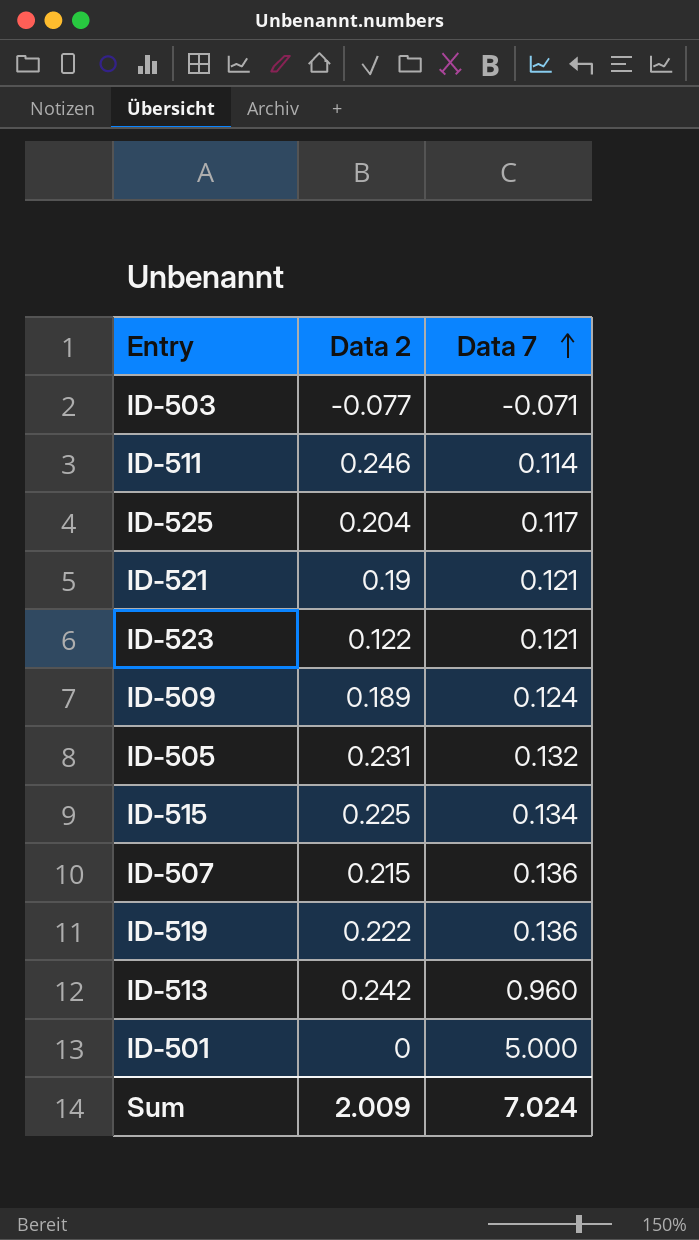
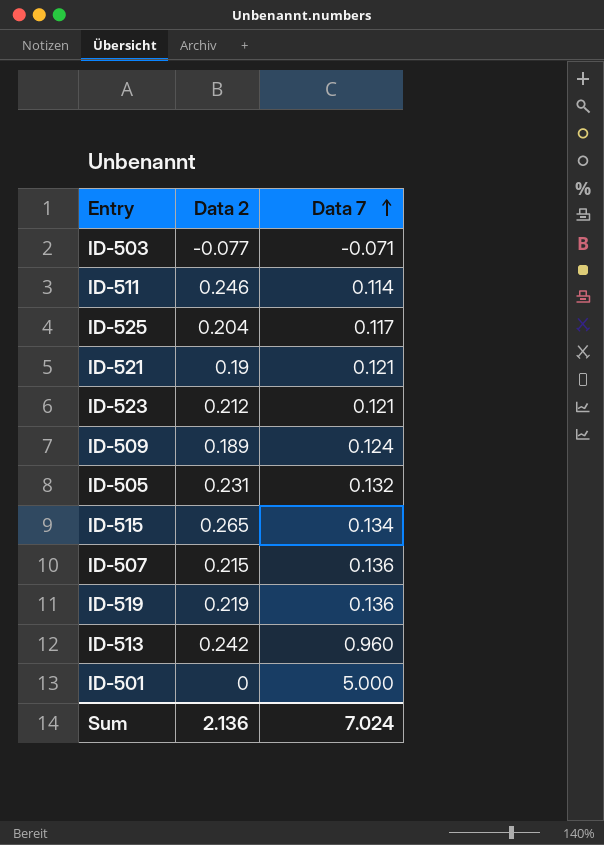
ID-523 | Data 2: 0.122 -> 0.212
ID-515 | Data 2: 0.225 -> 0.265
ID-519 | Data 2: 0.222 -> 0.219
Sum | Data 2: 2.009 -> 2.136

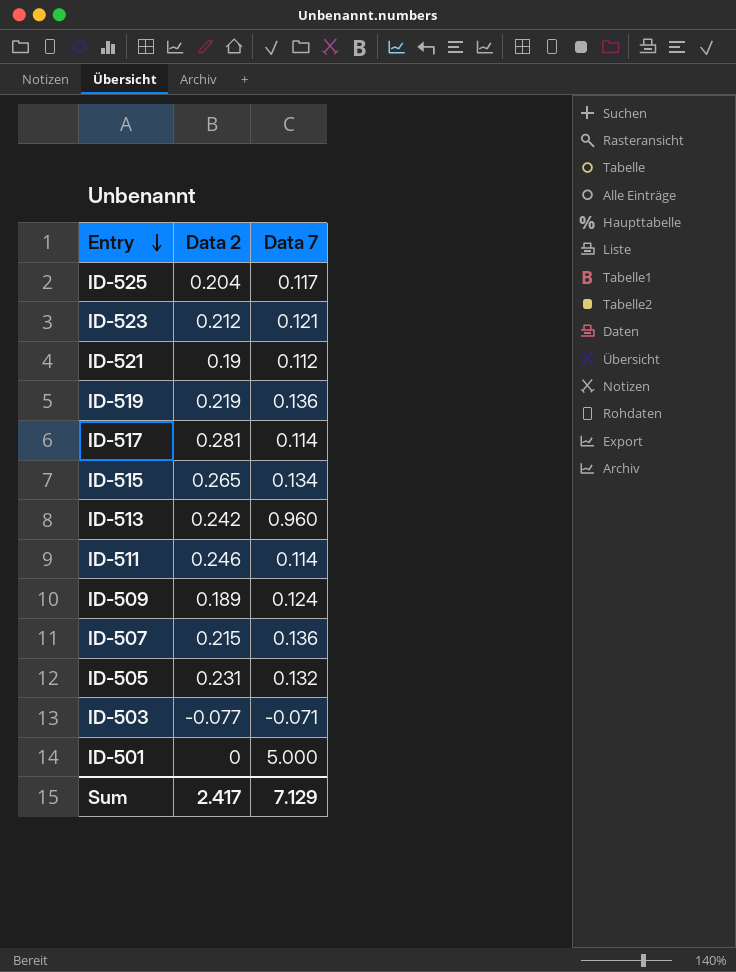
row order: Data 7 ascending -> Entry descending
ID-521 | Data 7: 0.121 -> 0.112
row ID-517: none -> 0.281 | 0.114
Sum | Data 2: 2.136 -> 2.417
Sum | Data 7: 7.024 -> 7.129

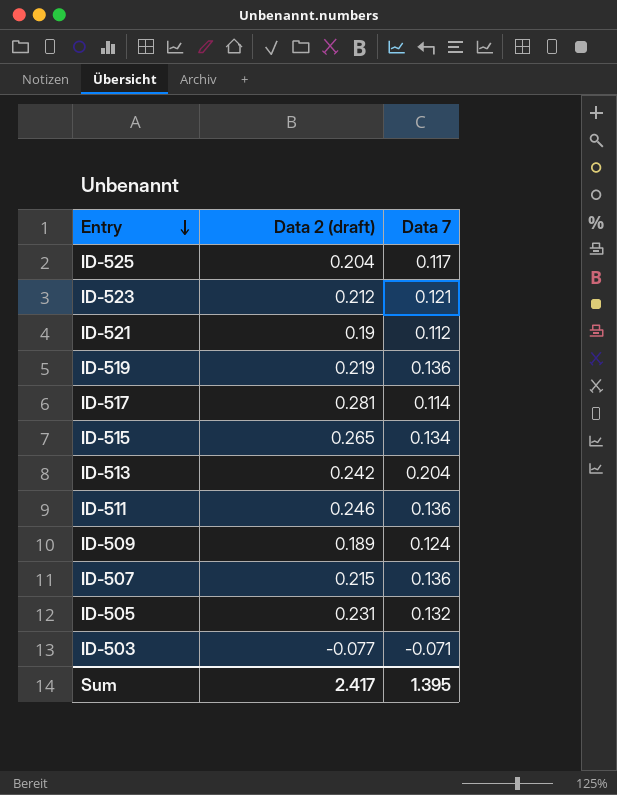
column name: Data 2 -> Data 2 (draft)
row ID-501: 0 | 5.000 -> none
ID-513 | Data 7: 0.960 -> 0.204
ID-511 | Data 7: 0.114 -> 0.136
Sum | Data 7: 7.129 -> 1.395

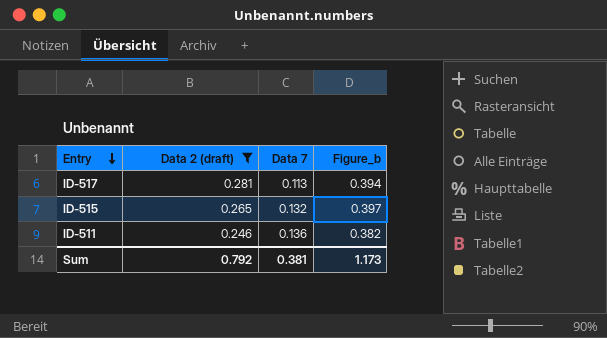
filter: none -> Data 2 (draft) >= 0.246
column Figure_b | formula: none -> [Data 2 (draft)] + [Data 7]
ID-517 | Data 7: 0.114 -> 0.113
ID-515 | Data 7: 0.134 -> 0.132
Sum | Data 2 (draft): 2.417 -> 0.792
Sum | Data 7: 1.395 -> 0.381

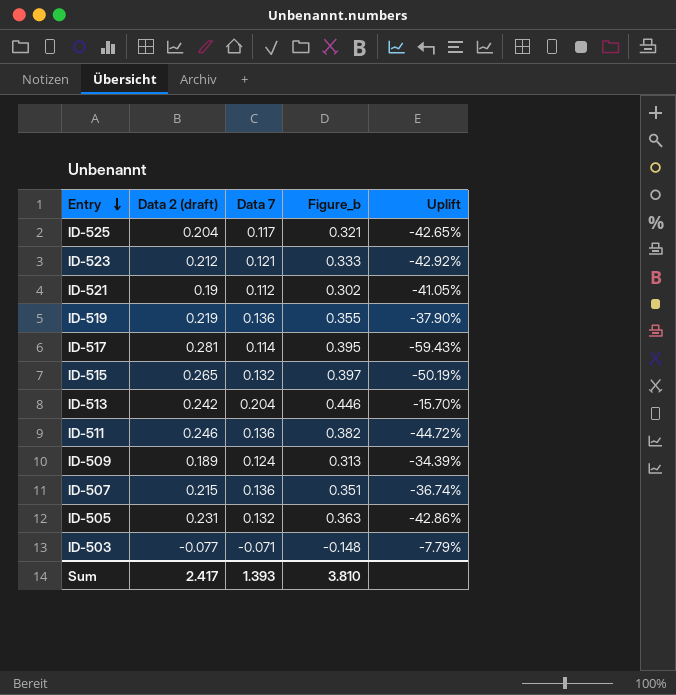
filter: Data 2 (draft) >= 0.246 -> none
column Uplift | formula: none -> ([Data 7] - [Data 2 (draft)]) / [Data 2 (draft)]
ID-517 | Data 7: 0.113 -> 0.114
ID-517 | Figure_b: 0.394 -> 0.395
Sum | Data 2 (draft): 0.792 -> 2.417
Sum | Data 7: 0.381 -> 1.393
Sum | Figure_b: 1.173 -> 3.810

